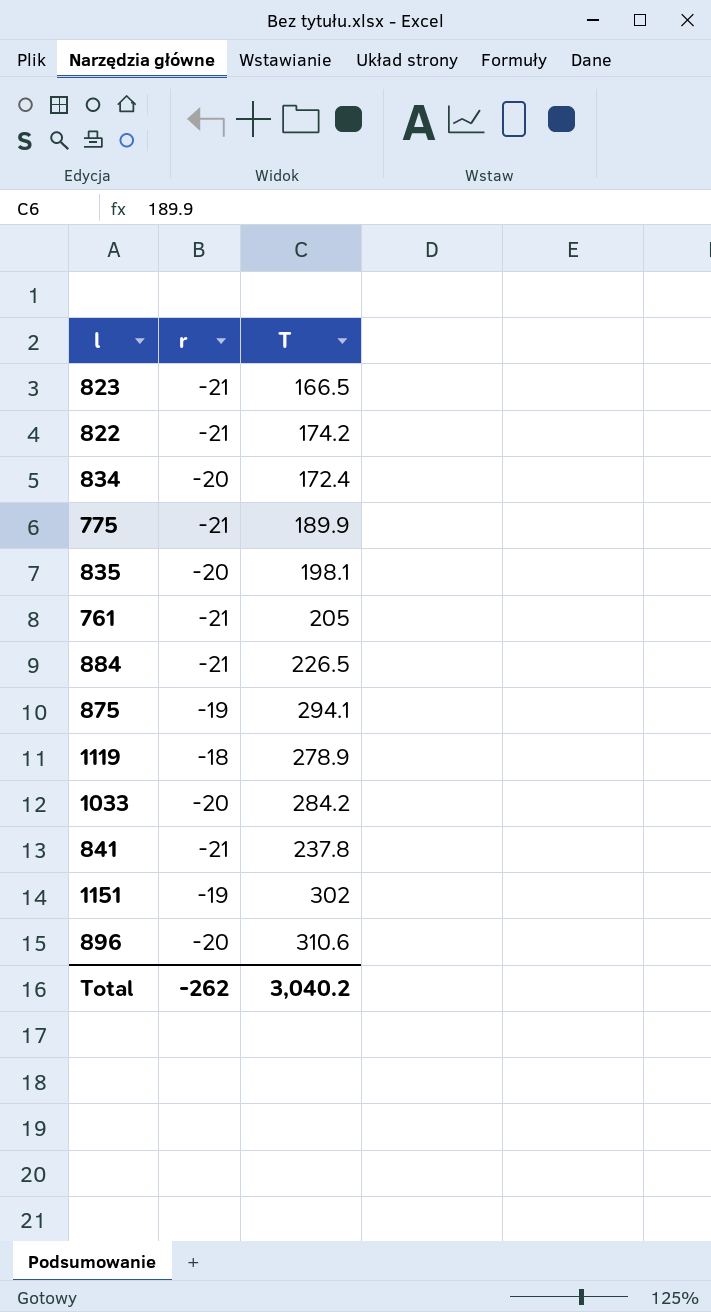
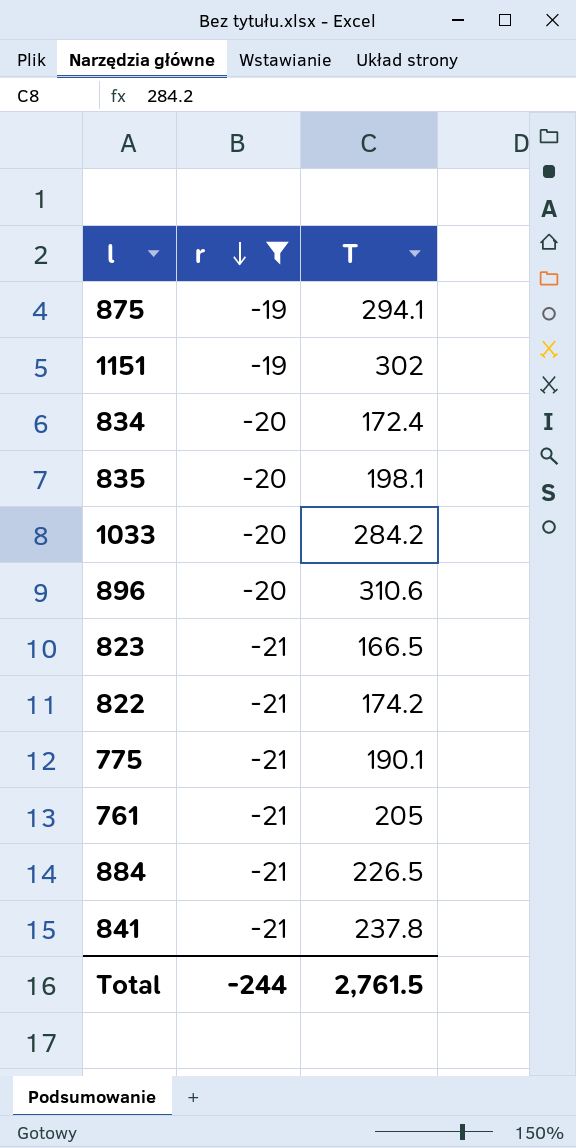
filter: none -> r != -18
row order: none -> r descending
775 | T: 189.9 -> 190.1
Total | r: -262 -> -244
Total | T: 3,040.2 -> 2,761.5

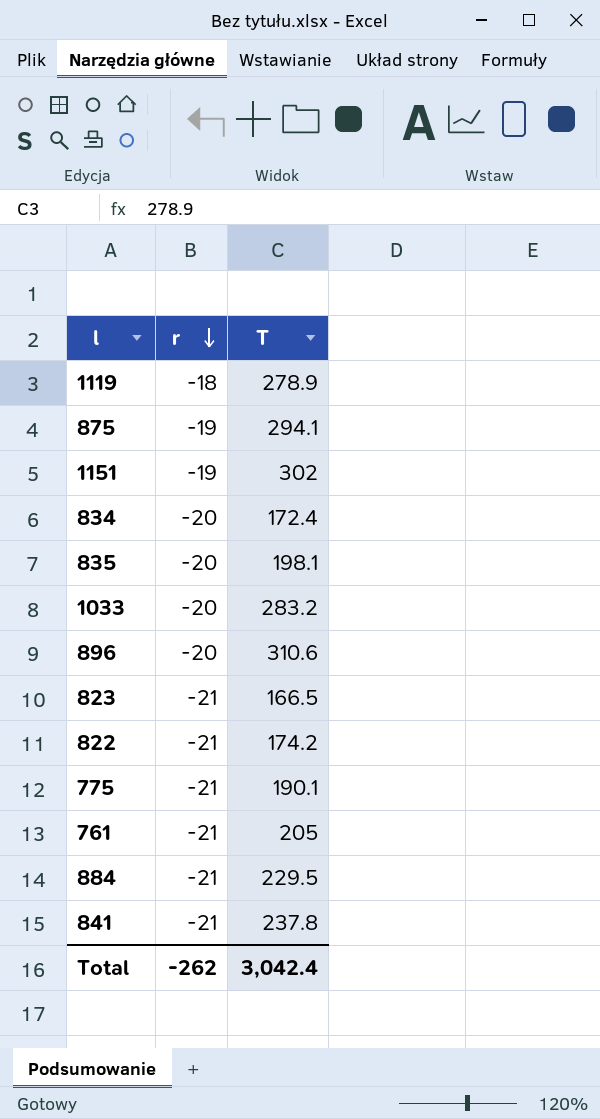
filter: r != -18 -> none
1033 | T: 284.2 -> 283.2
884 | T: 226.5 -> 229.5
Total | r: -244 -> -262
Total | T: 2,761.5 -> 3,042.4

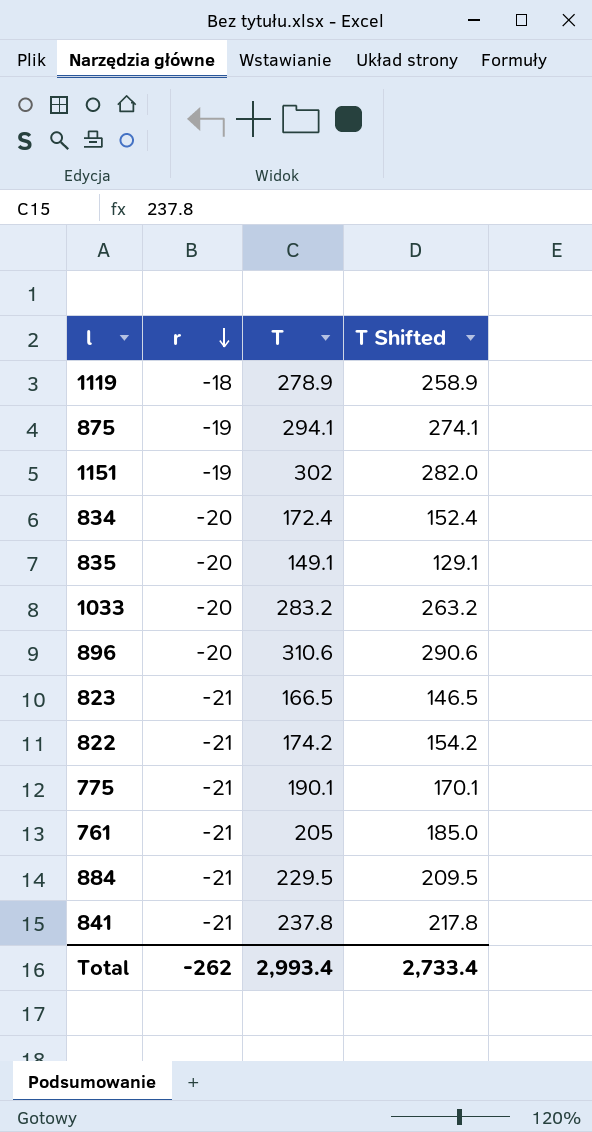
column T Shifted | formula: none -> [T] - 20
835 | T: 198.1 -> 149.1
Total | T: 3,042.4 -> 2,993.4

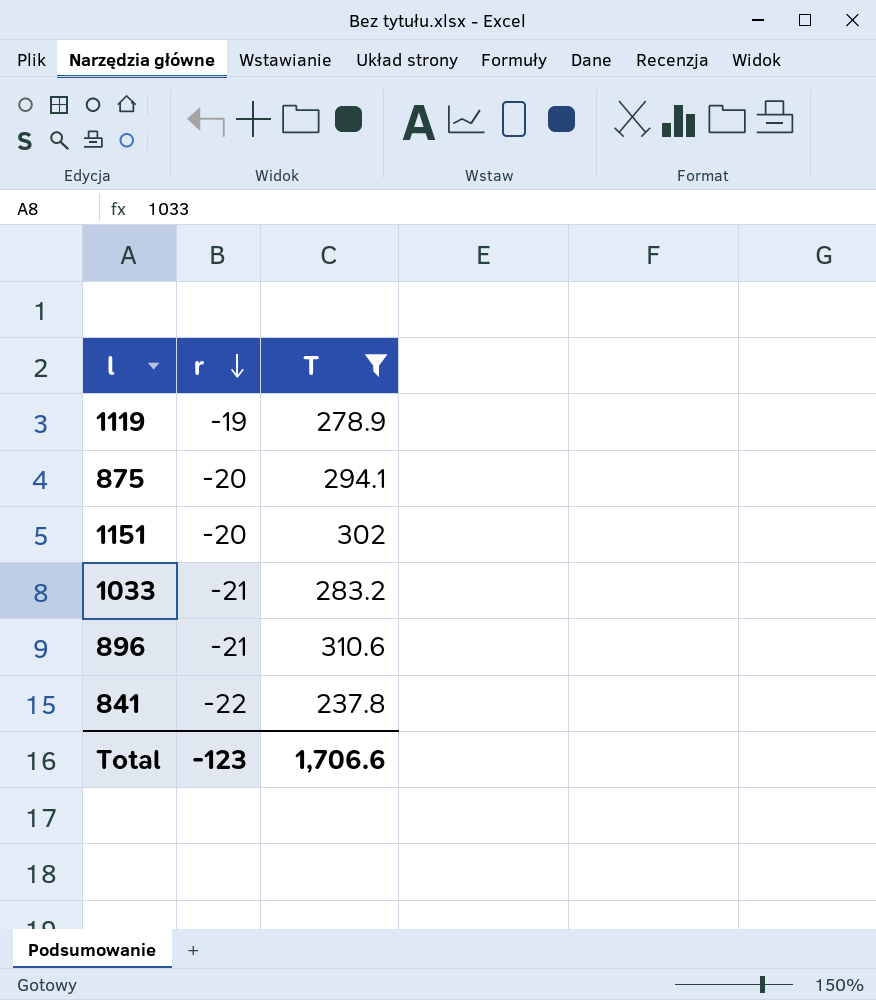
filter: none -> T >= 237.8
column T Shifted | formula: [T] - 20 -> none
1119 | r: -18 -> -19
875 | r: -19 -> -20
1151 | r: -19 -> -20
1033 | r: -20 -> -21
896 | r: -20 -> -21
841 | r: -21 -> -22
Total | r: -262 -> -123
Total | T: 2,993.4 -> 1,706.6

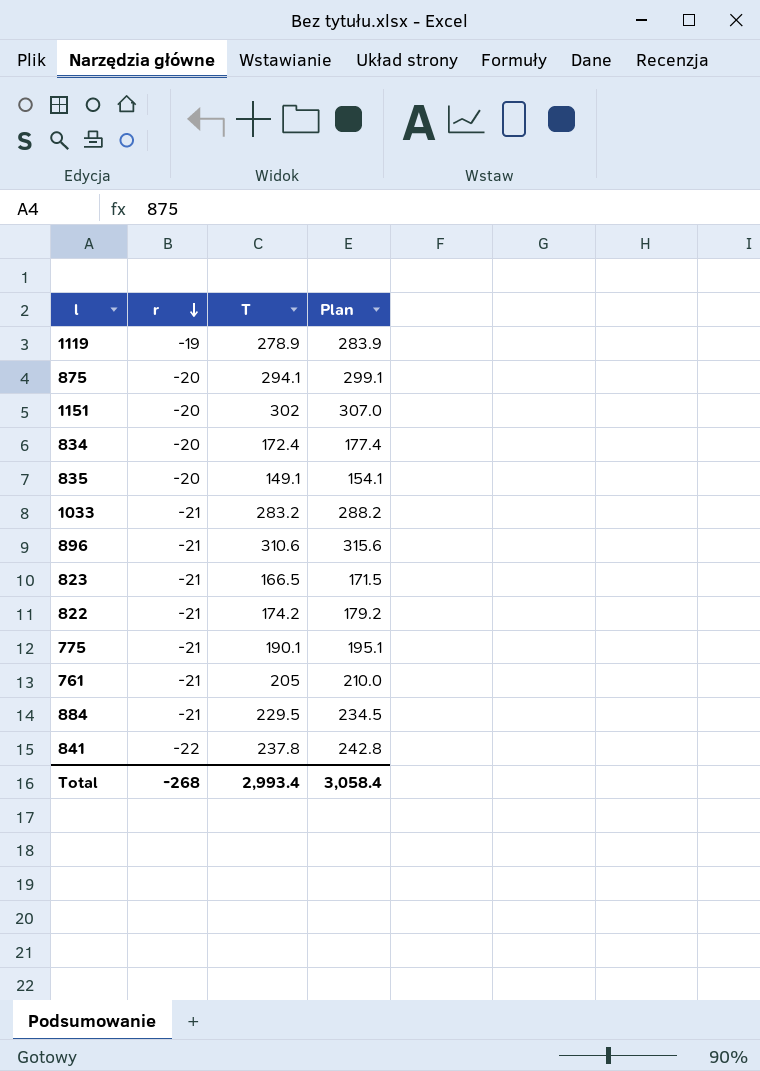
filter: T >= 237.8 -> none
column Plan | formula: none -> [T] + 5
Total | r: -123 -> -268
Total | T: 1,706.6 -> 2,993.4

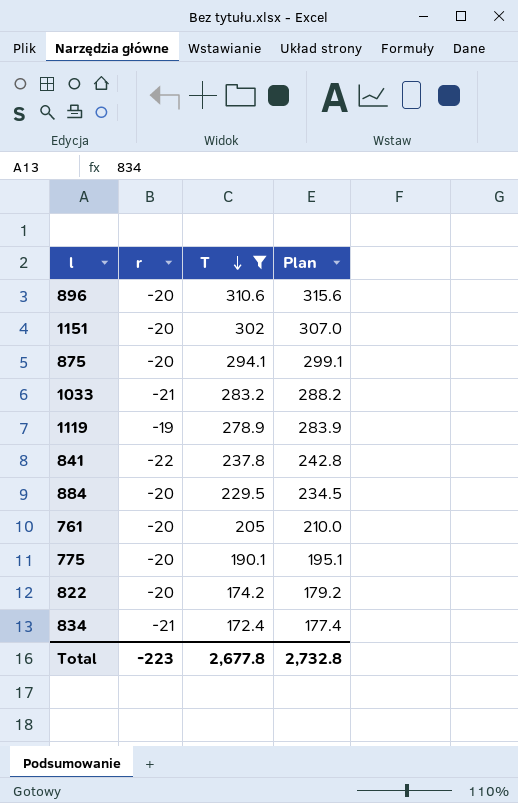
filter: none -> T >= 172.4
row order: r descending -> T descending
896 | r: -21 -> -20
884 | r: -21 -> -20
761 | r: -21 -> -20
775 | r: -21 -> -20
822 | r: -21 -> -20
834 | r: -20 -> -21
Total | r: -268 -> -223
Total | T: 2,993.4 -> 2,677.8
Total | Plan: 3,058.4 -> 2,732.8

